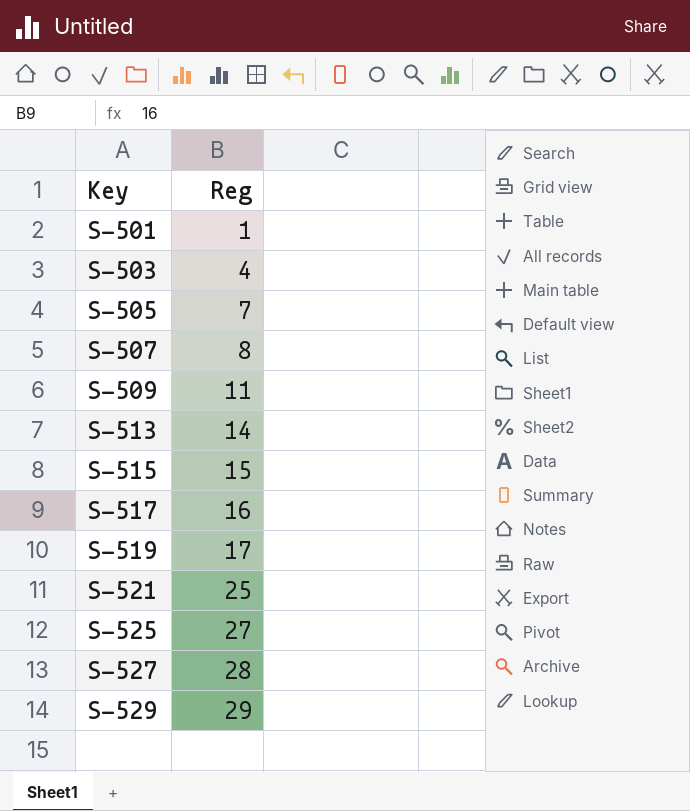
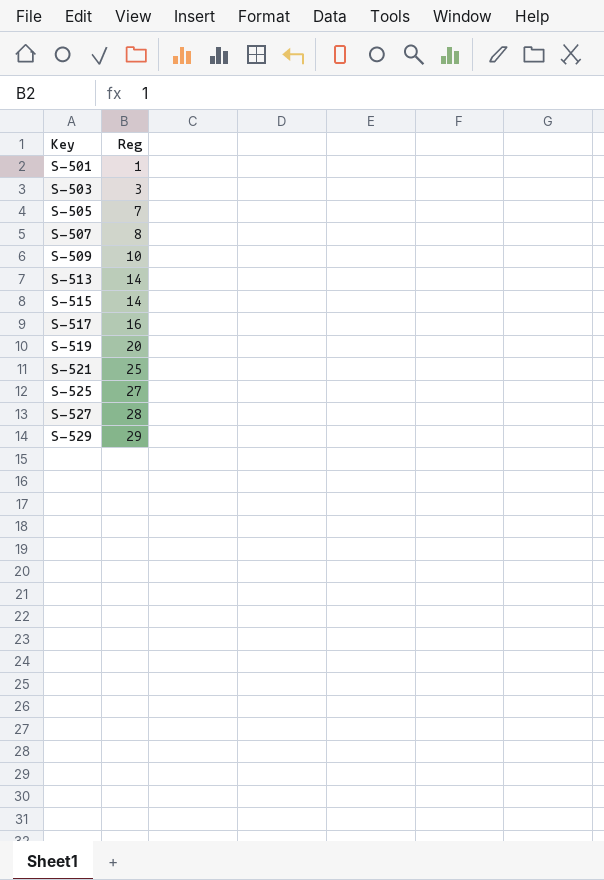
S-503 | Reg: 4 -> 3
S-509 | Reg: 11 -> 10
S-515 | Reg: 15 -> 14
S-519 | Reg: 17 -> 20

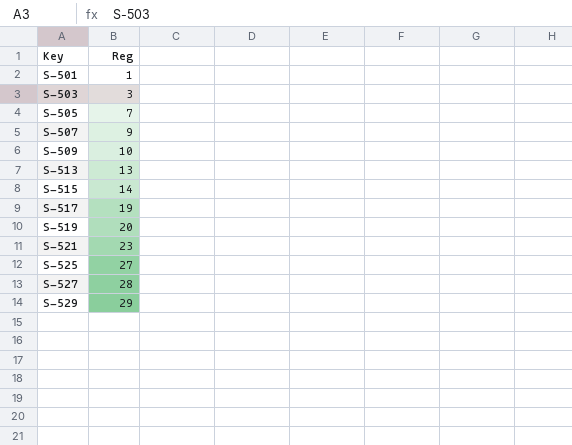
S-507 | Reg: 8 -> 9
S-513 | Reg: 14 -> 13
S-517 | Reg: 16 -> 19
S-521 | Reg: 25 -> 23

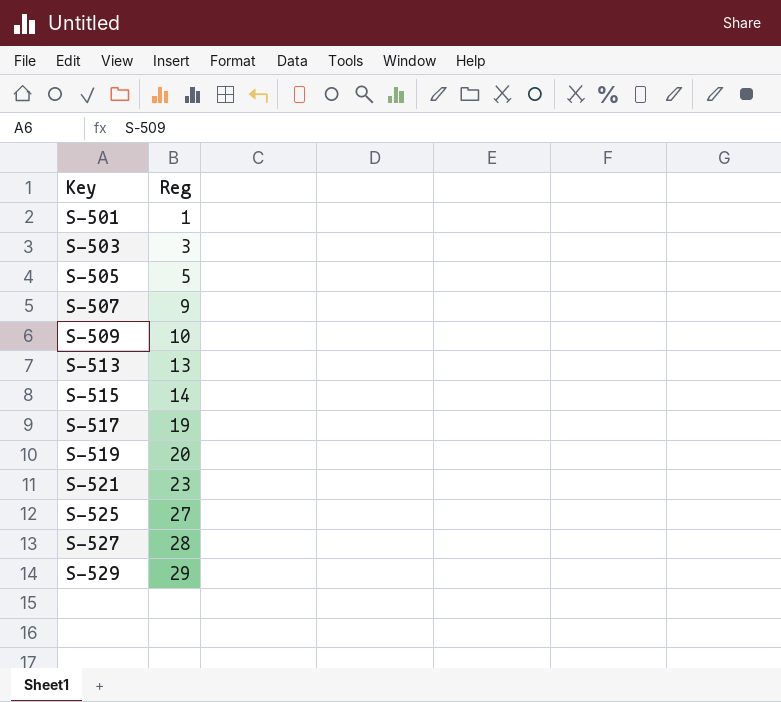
S-505 | Reg: 7 -> 5

